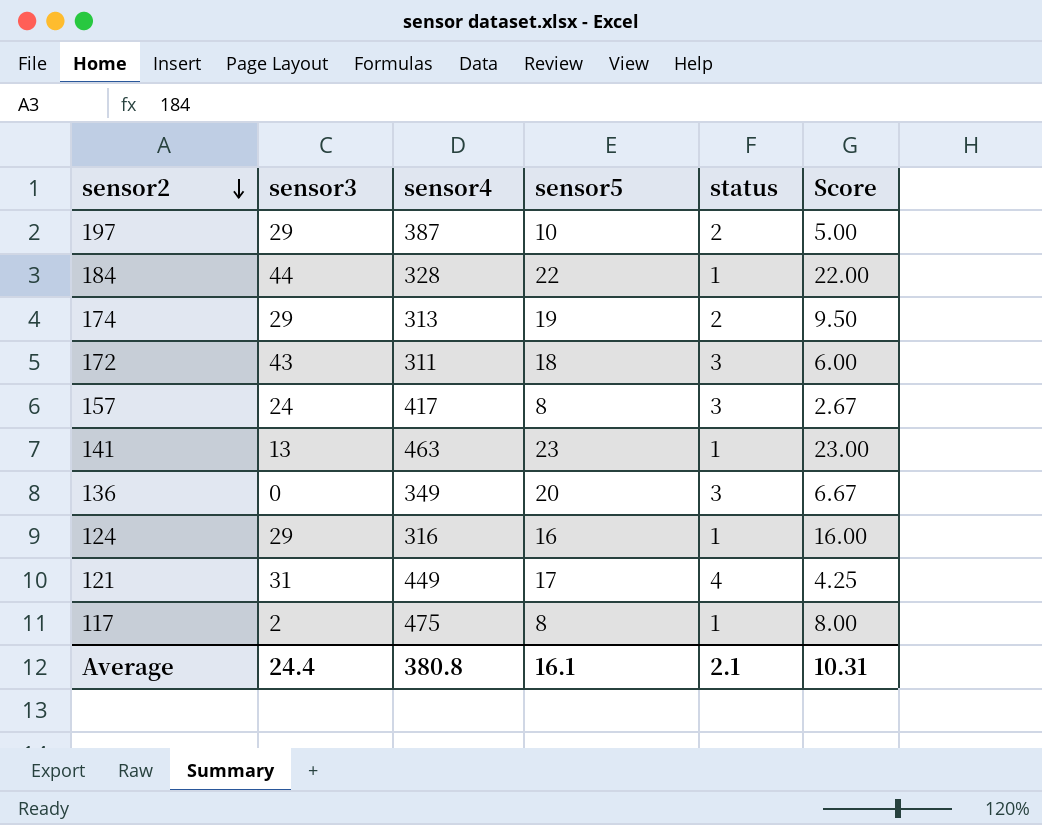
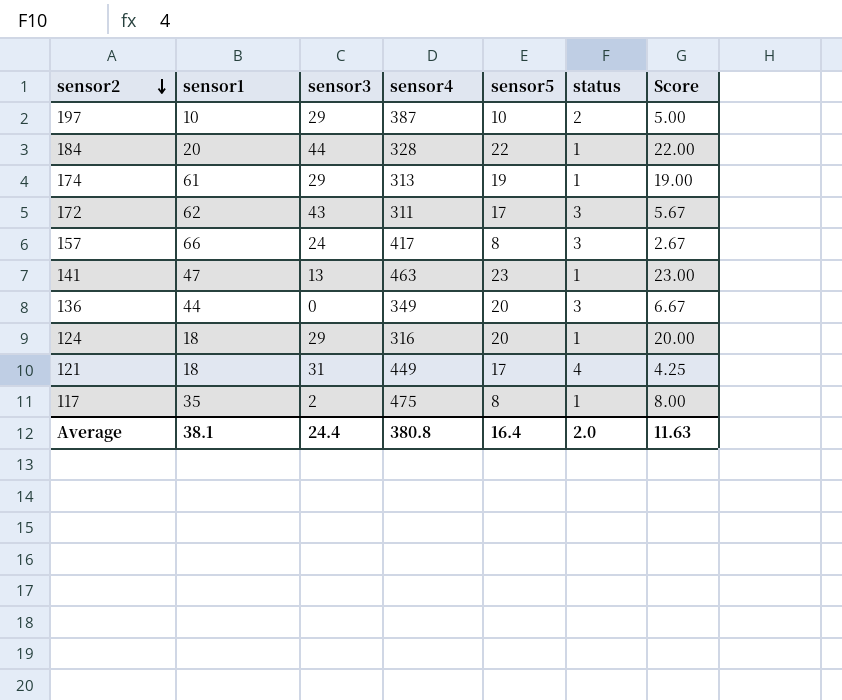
column sensor1 | position: none -> 2
174 | status: 2 -> 1
174 | Score: 9.50 -> 19.00
172 | sensor5: 18 -> 17
172 | Score: 6.00 -> 5.67
124 | sensor5: 16 -> 20
124 | Score: 16.00 -> 20.00
Average | sensor5: 16.1 -> 16.4
Average | status: 2.1 -> 2.0
Average | Score: 10.31 -> 11.63

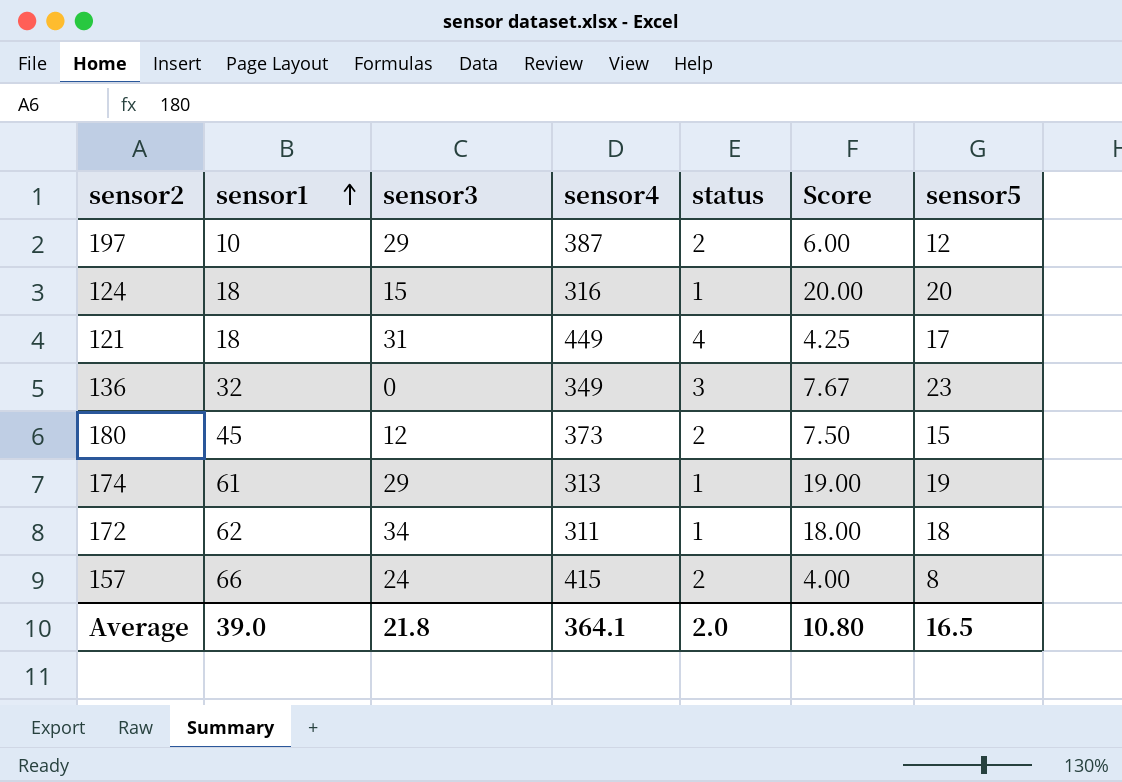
row order: sensor2 descending -> sensor1 ascending
column sensor5 | position: 5 -> 7
row 184: 20 | 44 | 328 | 22 | 1 | 22.00 -> none
row 141: 47 | 13 | 463 | 23 | 1 | 23.00 -> none
row 117: 35 | 2 | 475 | 8 | 1 | 8.00 -> none
197 | Score: 5.00 -> 6.00
197 | sensor5: 10 -> 12
124 | sensor3: 29 -> 15
136 | sensor1: 44 -> 32
136 | Score: 6.67 -> 7.67
136 | sensor5: 20 -> 23
row 180: none -> 45 | 12 | 373 | 2 | 7.50 | 15
172 | sensor3: 43 -> 34
172 | status: 3 -> 1
172 | Score: 5.67 -> 18.00
172 | sensor5: 17 -> 18
157 | sensor4: 417 -> 415
157 | status: 3 -> 2
157 | Score: 2.67 -> 4.00
Average | sensor1: 38.1 -> 39.0
Average | sensor3: 24.4 -> 21.8
Average | sensor4: 380.8 -> 364.1
Average | Score: 11.63 -> 10.80
Average | sensor5: 16.4 -> 16.5

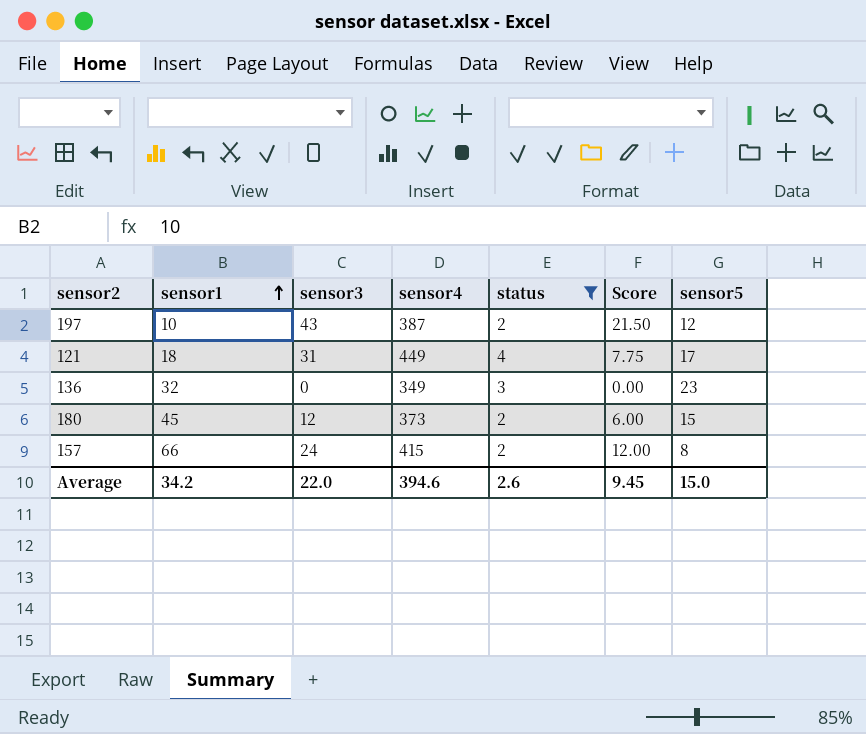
filter: none -> status != 1
column Score | formula: [sensor5] / [status] -> [sensor3] / [status]
197 | sensor3: 29 -> 43
Average | sensor1: 39.0 -> 34.2
Average | sensor3: 21.8 -> 22.0
Average | sensor4: 364.1 -> 394.6
Average | status: 2.0 -> 2.6
Average | Score: 10.80 -> 9.45
Average | sensor5: 16.5 -> 15.0

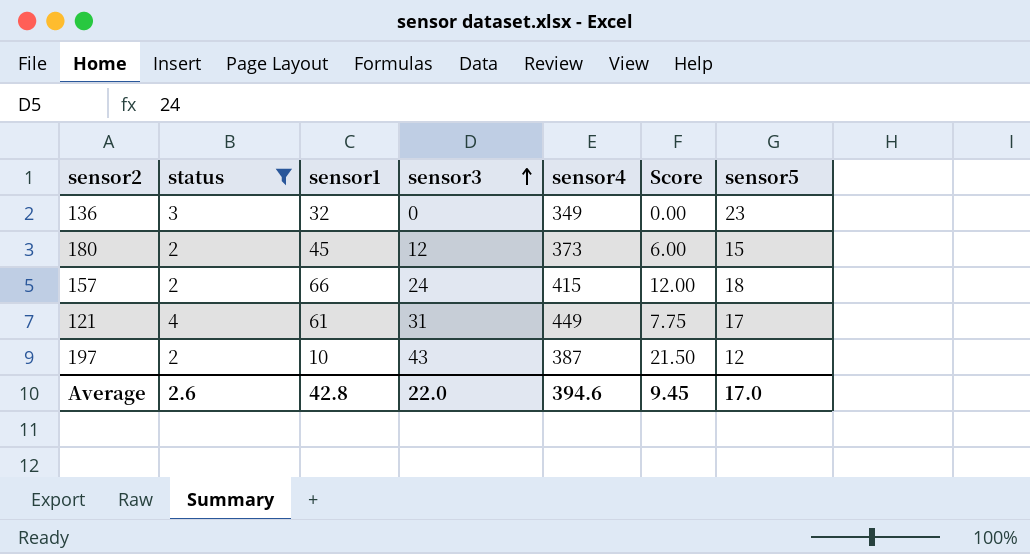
row order: sensor1 ascending -> sensor3 ascending
column status | position: 5 -> 2
157 | sensor5: 8 -> 18
121 | sensor1: 18 -> 61
Average | sensor1: 34.2 -> 42.8
Average | sensor5: 15.0 -> 17.0

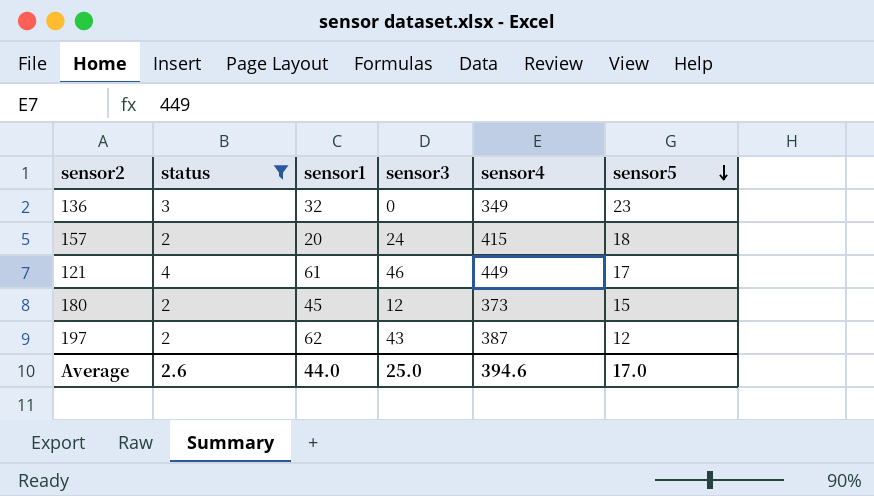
row order: sensor3 ascending -> sensor5 descending
column Score | formula: [sensor3] / [status] -> none
157 | sensor1: 66 -> 20
121 | sensor3: 31 -> 46
197 | sensor1: 10 -> 62
Average | sensor1: 42.8 -> 44.0
Average | sensor3: 22.0 -> 25.0

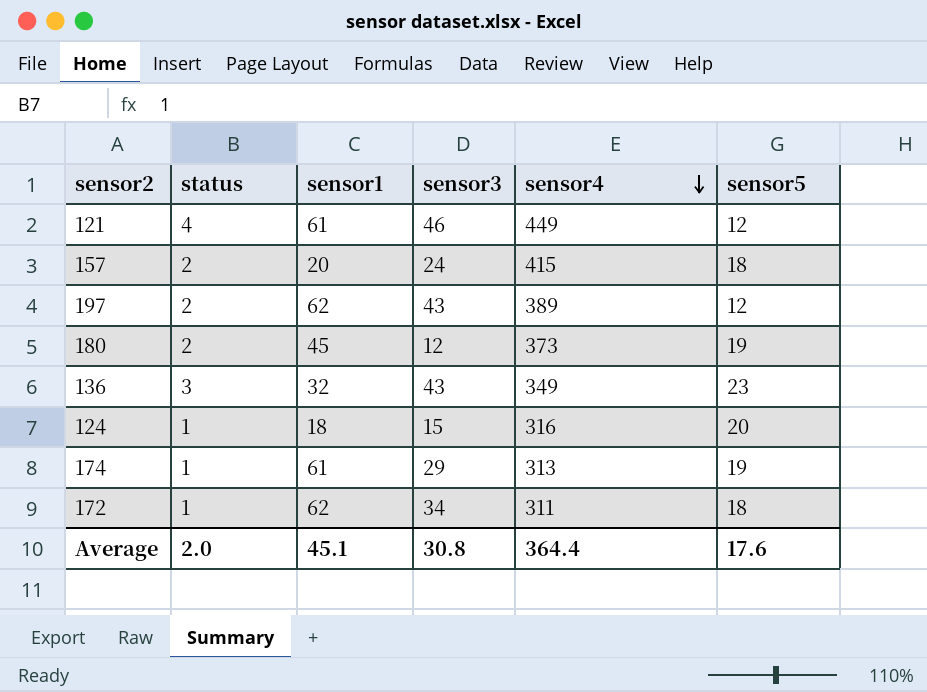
filter: status != 1 -> none
row order: sensor5 descending -> sensor4 descending
121 | sensor5: 17 -> 12
197 | sensor4: 387 -> 389
180 | sensor5: 15 -> 19
136 | sensor3: 0 -> 43
Average | status: 2.6 -> 2.0
Average | sensor1: 44.0 -> 45.1
Average | sensor3: 25.0 -> 30.8
Average | sensor4: 394.6 -> 364.4
Average | sensor5: 17.0 -> 17.6

